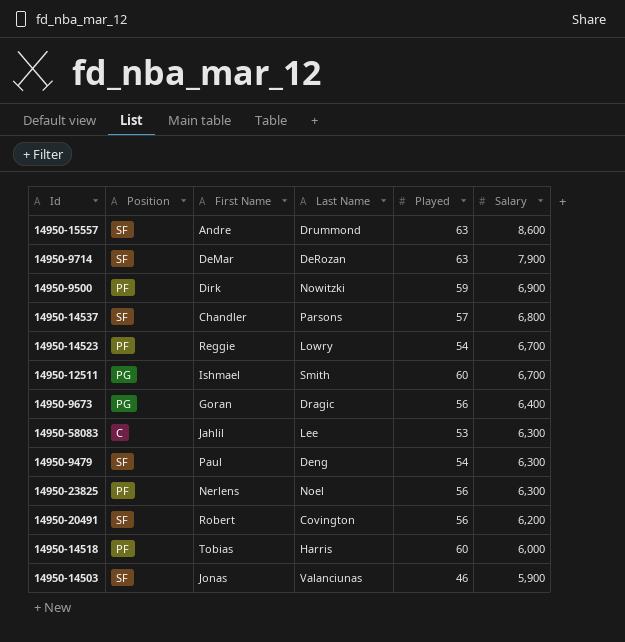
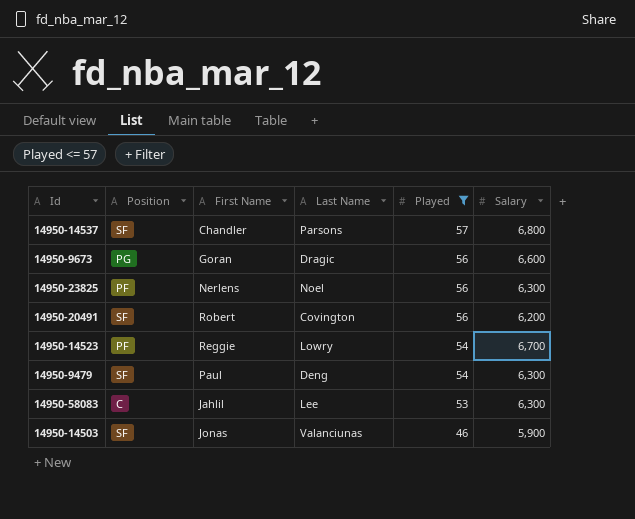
filter: none -> Played <= 57
row order: Salary descending -> Played descending
14950-9673 | Salary: 6,400 -> 6,600

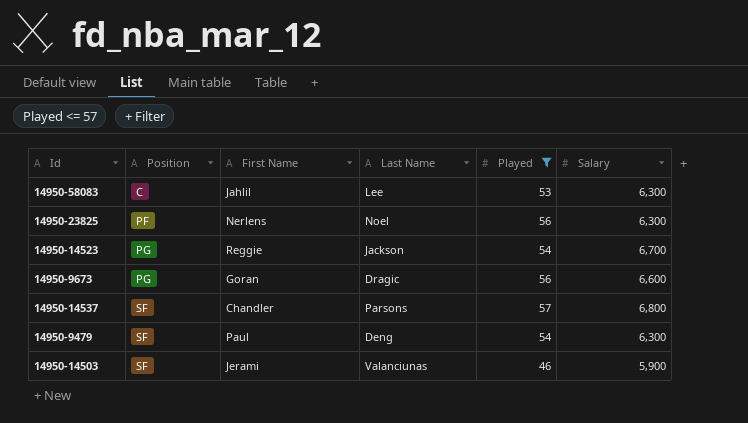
row order: Played descending -> Position ascending
row 14950-20491: SF | Robert | Covington | 56 | 6,200 -> none
14950-14523 | Position: PF -> PG
14950-14523 | Last Name: Lowry -> Jackson
14950-14503 | First Name: Jonas -> Jerami

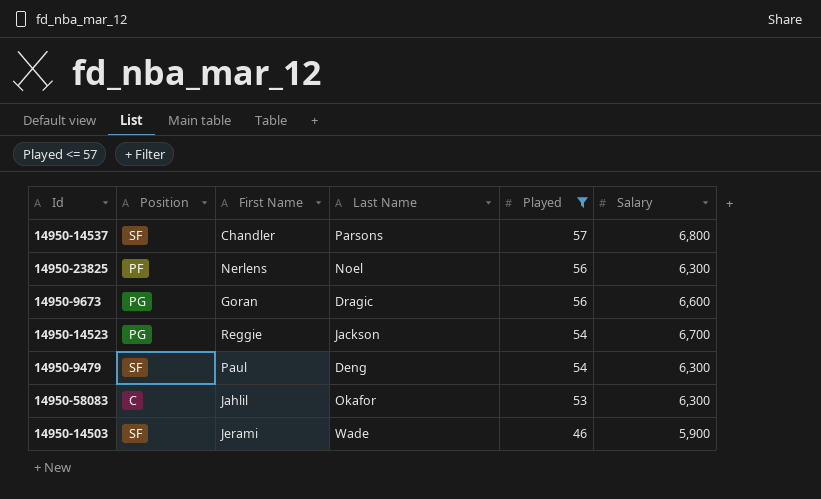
row order: Position ascending -> Played descending
14950-58083 | Last Name: Lee -> Okafor
14950-14503 | Last Name: Valanciunas -> Wade

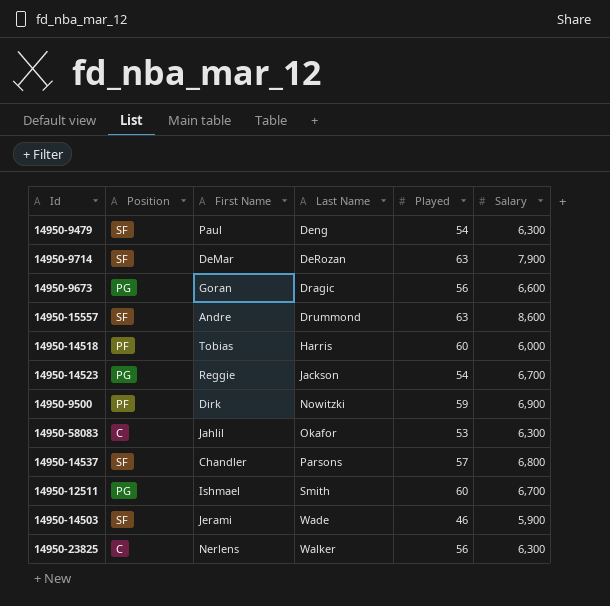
filter: Played <= 57 -> none
row order: Played descending -> Last Name ascending
14950-23825 | Position: PF -> C
14950-23825 | Last Name: Noel -> Walker

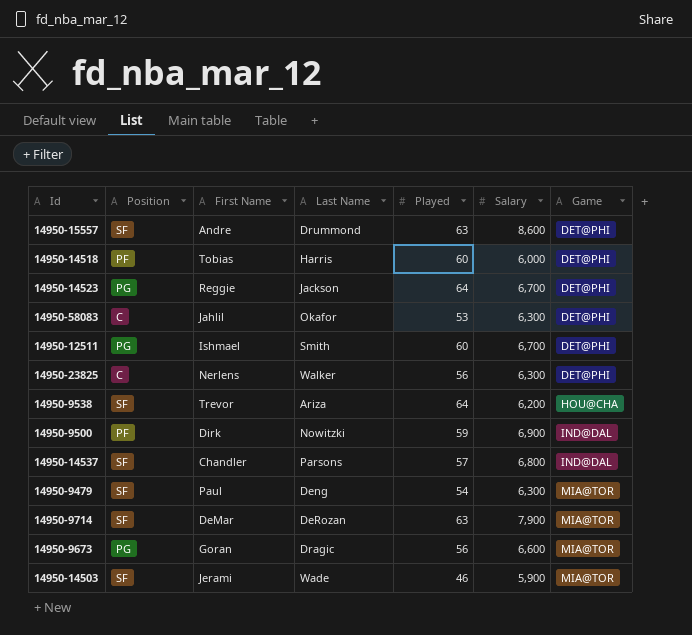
row order: Last Name ascending -> Game ascending
column Game | position: none -> 7
14950-14523 | Played: 54 -> 64
row 14950-9538: none -> SF | Trevor | Ariza | 64 | 6,200 | HOU@CHA

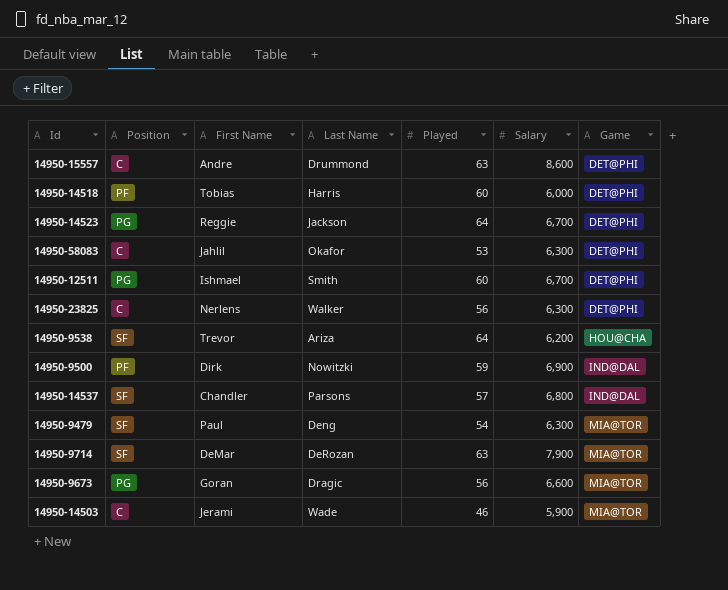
14950-15557 | Position: SF -> C
14950-14503 | Position: SF -> C

